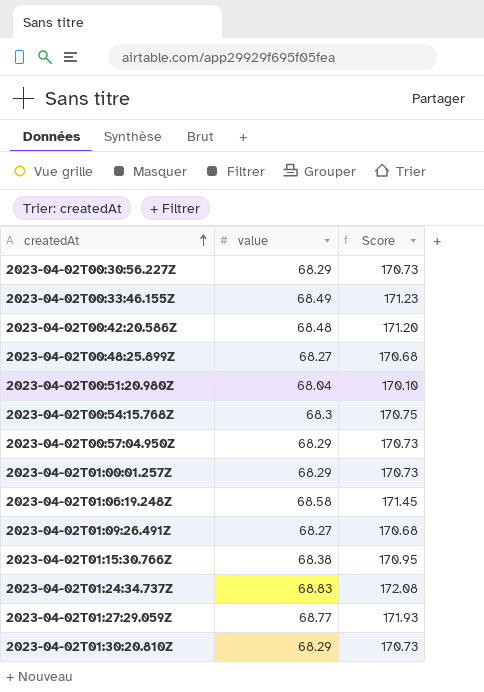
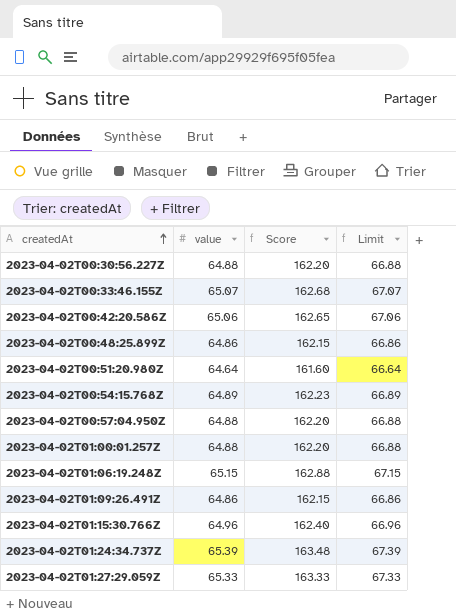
column Limit | formula: none -> [value] + 2
row 2023-04-02T01:30:20.810Z: 68.29 | 170.73 -> none
2023-04-02T00:30:56.227Z | value: 68.29 -> 64.88
2023-04-02T00:30:56.227Z | Score: 170.73 -> 162.20
2023-04-02T00:33:46.155Z | value: 68.49 -> 65.07
2023-04-02T00:33:46.155Z | Score: 171.23 -> 162.68
2023-04-02T00:42:20.586Z | value: 68.48 -> 65.06
2023-04-02T00:42:20.586Z | Score: 171.20 -> 162.65
2023-04-02T00:48:25.899Z | value: 68.27 -> 64.86
2023-04-02T00:48:25.899Z | Score: 170.68 -> 162.15
2023-04-02T00:51:20.980Z | value: 68.04 -> 64.64
2023-04-02T00:51:20.980Z | Score: 170.10 -> 161.60
2023-04-02T00:54:15.768Z | value: 68.3 -> 64.89
2023-04-02T00:54:15.768Z | Score: 170.75 -> 162.23
2023-04-02T00:57:04.950Z | value: 68.29 -> 64.88
2023-04-02T00:57:04.950Z | Score: 170.73 -> 162.20
2023-04-02T01:00:01.257Z | value: 68.29 -> 64.88
2023-04-02T01:00:01.257Z | Score: 170.73 -> 162.20
2023-04-02T01:06:19.248Z | value: 68.58 -> 65.15
2023-04-02T01:06:19.248Z | Score: 171.45 -> 162.88
2023-04-02T01:09:26.491Z | value: 68.27 -> 64.86
2023-04-02T01:09:26.491Z | Score: 170.68 -> 162.15
2023-04-02T01:15:30.766Z | value: 68.38 -> 64.96
2023-04-02T01:15:30.766Z | Score: 170.95 -> 162.40
2023-04-02T01:24:34.737Z | value: 68.83 -> 65.39
2023-04-02T01:24:34.737Z | Score: 172.08 -> 163.48
2023-04-02T01:27:29.059Z | value: 68.77 -> 65.33
2023-04-02T01:27:29.059Z | Score: 171.93 -> 163.33

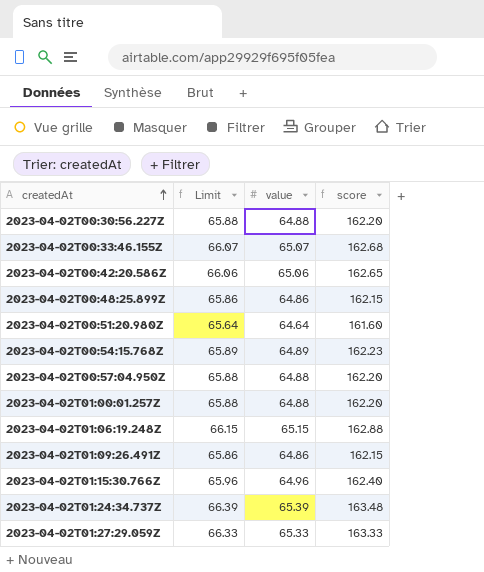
column Limit | formula: [value] + 2 -> [value] + 1
column Limit | position: 4 -> 2
column name: Score -> score

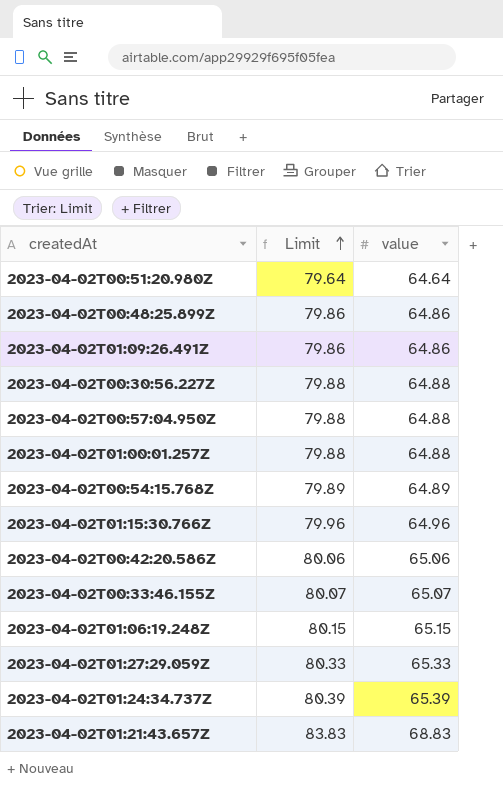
row order: createdAt ascending -> Limit ascending
column score | formula: [value] * 2.5 -> none
column Limit | formula: [value] + 1 -> [value] + 15
row 2023-04-02T01:21:43.657Z: none -> 83.83 | 68.83

